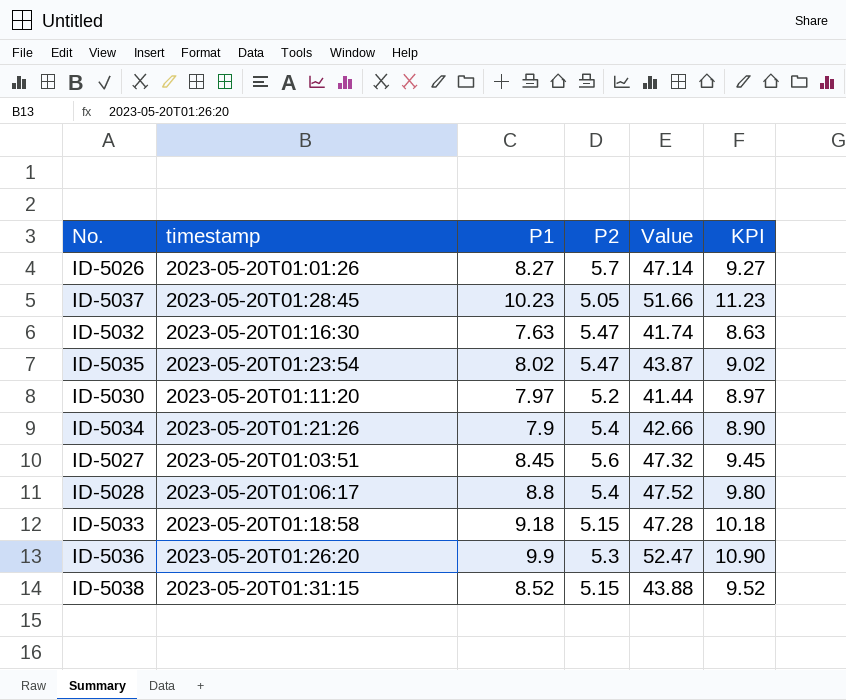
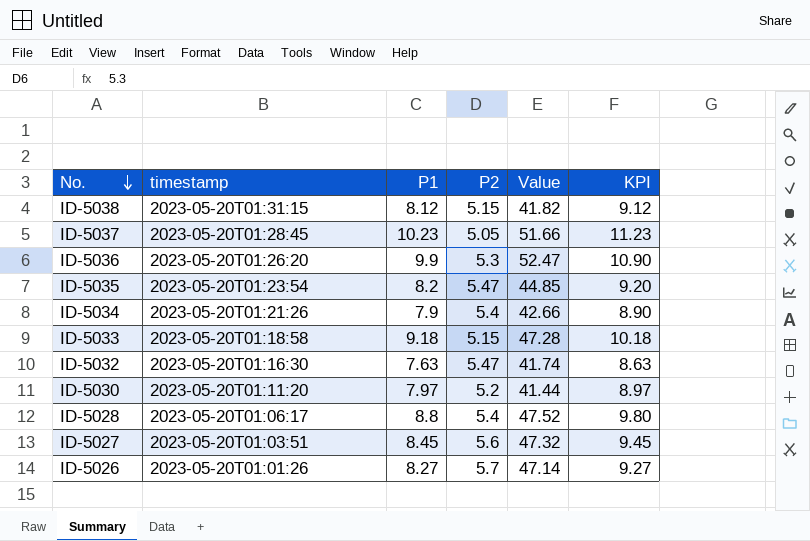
row order: none -> No. descending
ID-5038 | P1: 8.52 -> 8.12
ID-5038 | Value: 43.88 -> 41.82
ID-5038 | KPI: 9.52 -> 9.12
ID-5035 | P1: 8.02 -> 8.2
ID-5035 | Value: 43.87 -> 44.85
ID-5035 | KPI: 9.02 -> 9.20

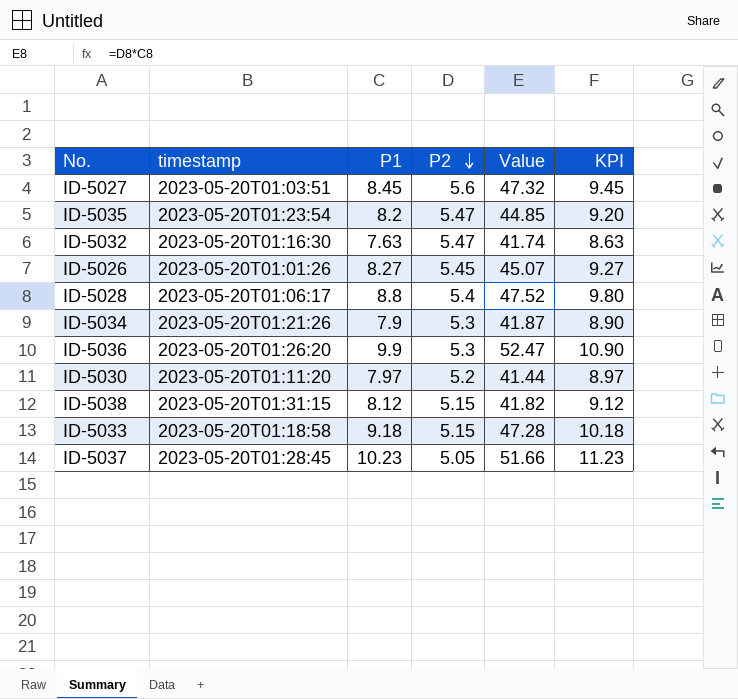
row order: No. descending -> P2 descending
ID-5026 | P2: 5.7 -> 5.45
ID-5026 | Value: 47.14 -> 45.07
ID-5034 | P2: 5.4 -> 5.3
ID-5034 | Value: 42.66 -> 41.87

